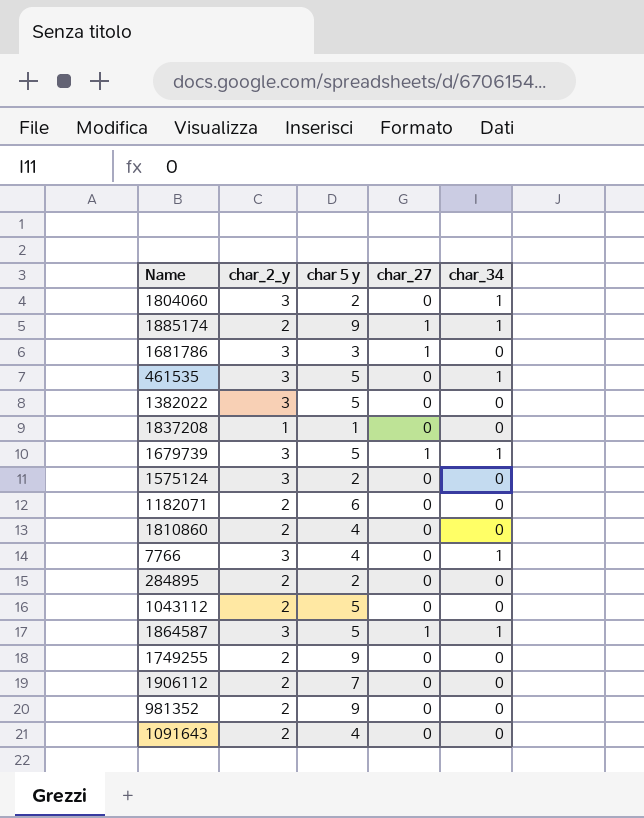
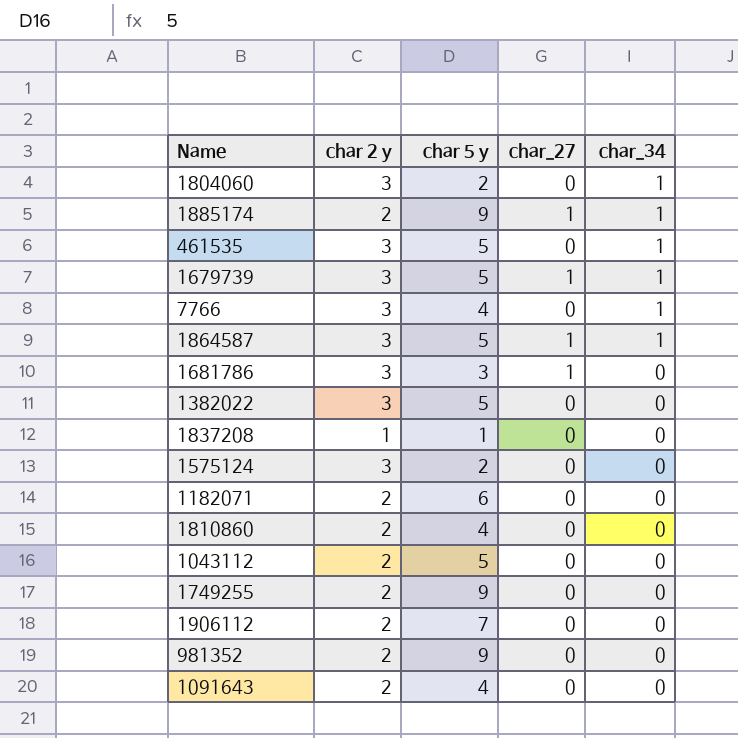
row order: none -> char_34 descending
column name: char_2_y -> char 2 y
row 284895: 2 | 2 | 0 | 0 -> none

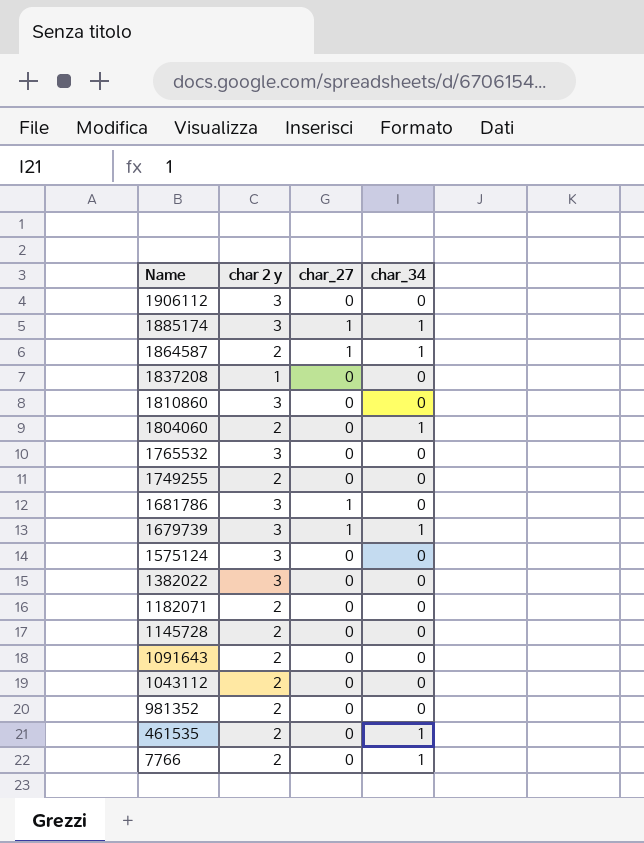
row order: char_34 descending -> Name descending
column char 5 y | position: 3 -> none
1906112 | char 2 y: 2 -> 3
1885174 | char 2 y: 2 -> 3
1864587 | char 2 y: 3 -> 2
1810860 | char 2 y: 2 -> 3
1804060 | char 2 y: 3 -> 2
row 1765532: none -> 3 | 0 | 0
row 1145728: none -> 2 | 0 | 0
461535 | char 2 y: 3 -> 2
7766 | char 2 y: 3 -> 2

